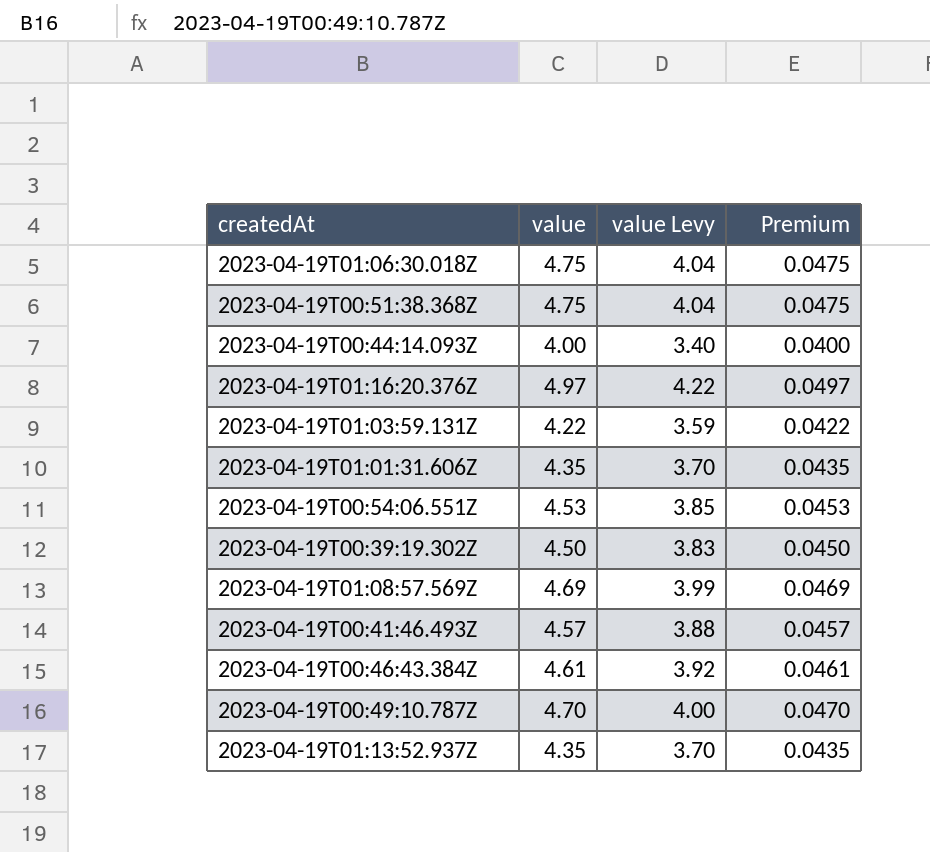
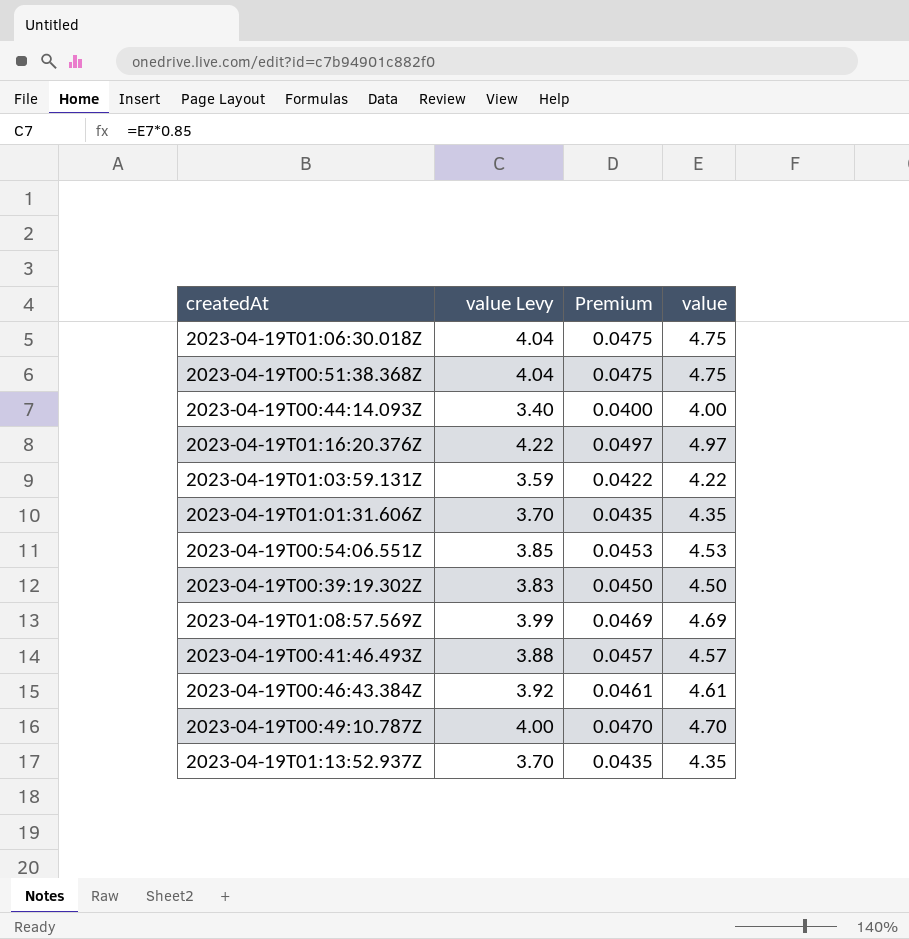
column value | position: 2 -> 4

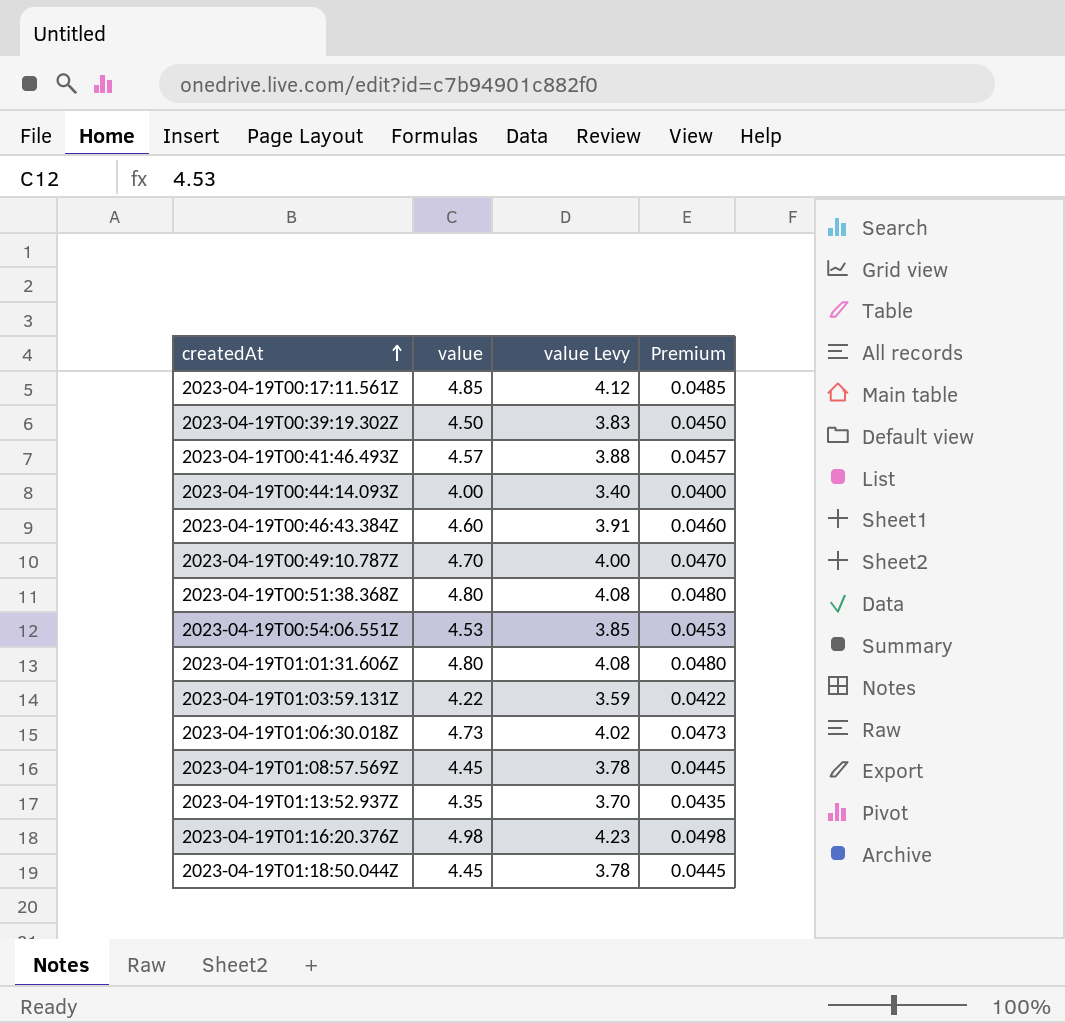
row order: none -> createdAt ascending
column value | position: 4 -> 2
row 2023-04-19T00:17:11.561Z: none -> 4.85 | 4.12 | 0.0485
2023-04-19T00:46:43.384Z | value: 4.61 -> 4.60
2023-04-19T00:46:43.384Z | value Levy: 3.92 -> 3.91
2023-04-19T00:46:43.384Z | Premium: 0.0461 -> 0.0460
2023-04-19T00:51:38.368Z | value: 4.75 -> 4.80
2023-04-19T00:51:38.368Z | value Levy: 4.04 -> 4.08
2023-04-19T00:51:38.368Z | Premium: 0.0475 -> 0.0480
2023-04-19T01:01:31.606Z | value: 4.35 -> 4.80
2023-04-19T01:01:31.606Z | value Levy: 3.70 -> 4.08
2023-04-19T01:01:31.606Z | Premium: 0.0435 -> 0.0480
2023-04-19T01:06:30.018Z | value: 4.75 -> 4.73
2023-04-19T01:06:30.018Z | value Levy: 4.04 -> 4.02
2023-04-19T01:06:30.018Z | Premium: 0.0475 -> 0.0473
2023-04-19T01:08:57.569Z | value: 4.69 -> 4.45
2023-04-19T01:08:57.569Z | value Levy: 3.99 -> 3.78
2023-04-19T01:08:57.569Z | Premium: 0.0469 -> 0.0445
2023-04-19T01:16:20.376Z | value: 4.97 -> 4.98
2023-04-19T01:16:20.376Z | value Levy: 4.22 -> 4.23
2023-04-19T01:16:20.376Z | Premium: 0.0497 -> 0.0498
row 2023-04-19T01:18:50.044Z: none -> 4.45 | 3.78 | 0.0445

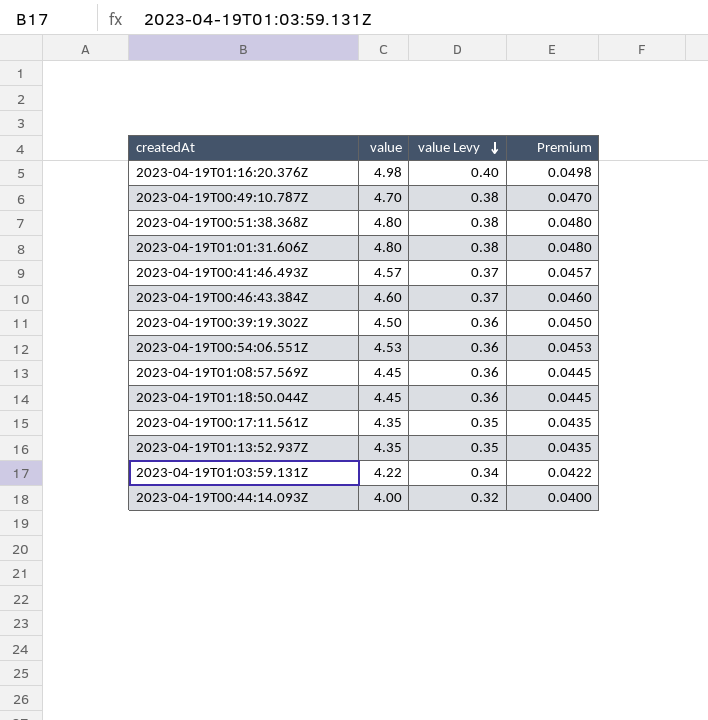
row order: createdAt ascending -> value Levy descending
column value Levy | formula: [value] * 0.85 -> [value] * 0.08
row 2023-04-19T01:06:30.018Z: 4.73 | 4.02 | 0.0473 -> none
2023-04-19T00:17:11.561Z | value: 4.85 -> 4.35
2023-04-19T00:17:11.561Z | Premium: 0.0485 -> 0.0435

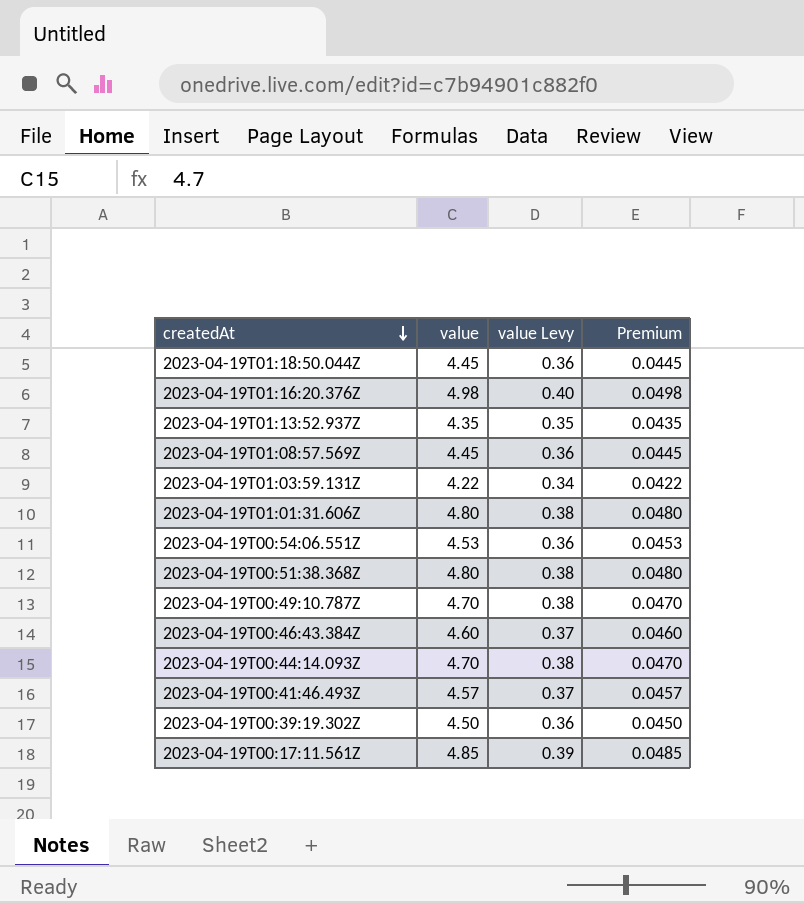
row order: value Levy descending -> createdAt descending
2023-04-19T00:44:14.093Z | value: 4.00 -> 4.70
2023-04-19T00:44:14.093Z | value Levy: 0.32 -> 0.38
2023-04-19T00:44:14.093Z | Premium: 0.0400 -> 0.0470
2023-04-19T00:17:11.561Z | value: 4.35 -> 4.85
2023-04-19T00:17:11.561Z | value Levy: 0.35 -> 0.39
2023-04-19T00:17:11.561Z | Premium: 0.0435 -> 0.0485

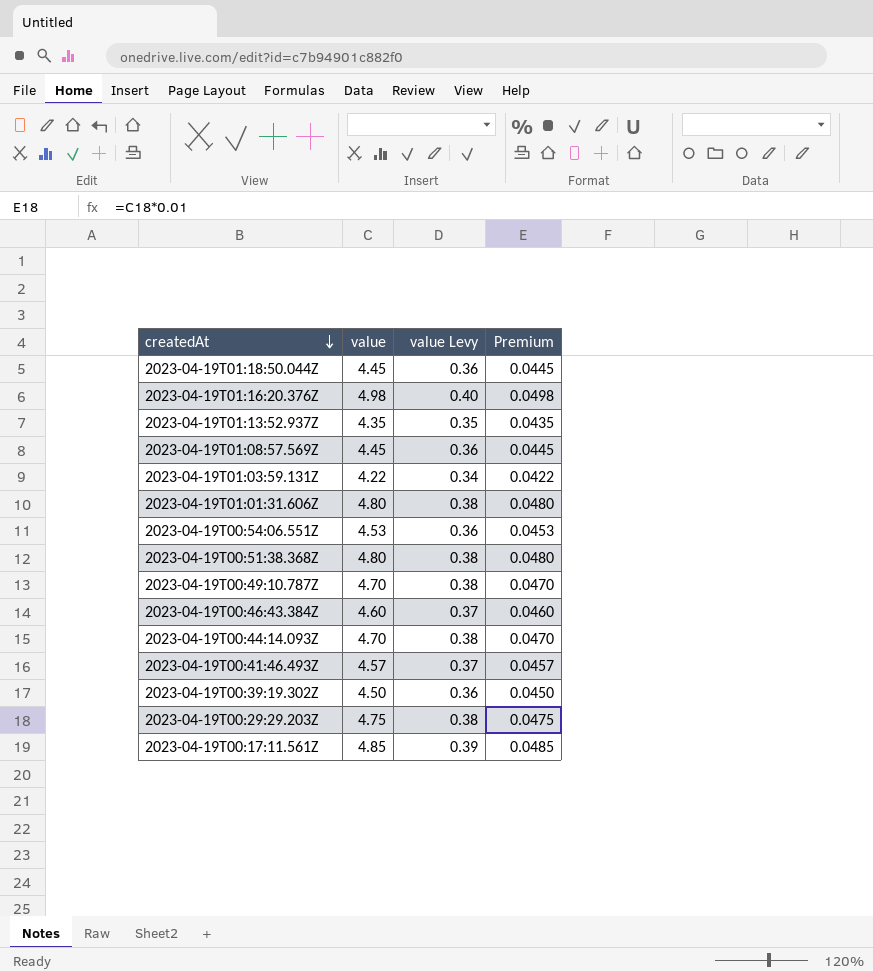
row 2023-04-19T00:29:29.203Z: none -> 4.75 | 0.38 | 0.0475

